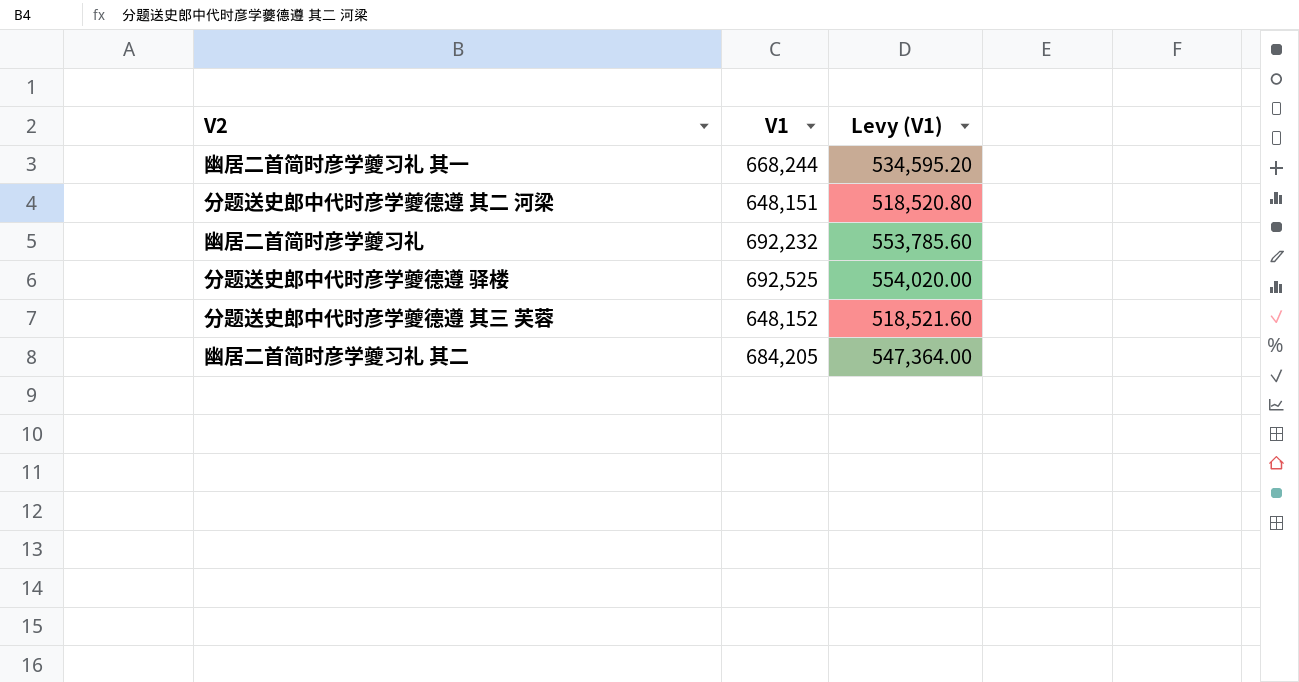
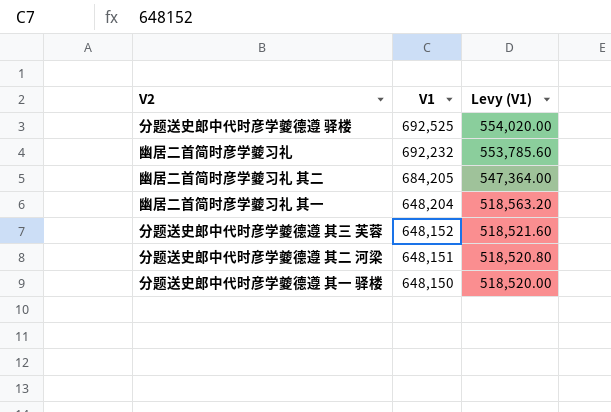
row order: none -> V1 descending
幽居二首简时彦学夔习礼 其一 | V1: 668,244 -> 648,204
幽居二首简时彦学夔习礼 其一 | Levy (V1): 534,595.20 -> 518,563.20
row 分题送史郎中代时彦学夔德遵 其一 驿楼: none -> 648,150 | 518,520.00

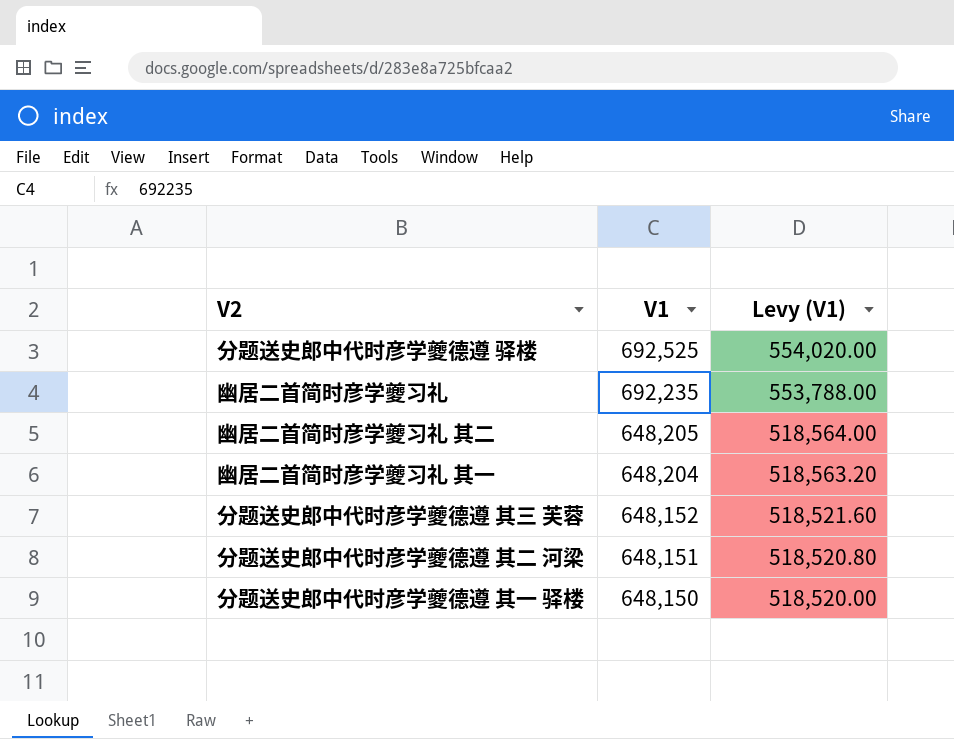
幽居二首简时彦学夔习礼 | V1: 692,232 -> 692,235
幽居二首简时彦学夔习礼 | Levy (V1): 553,785.60 -> 553,788.00
幽居二首简时彦学夔习礼 其二 | V1: 684,205 -> 648,205
幽居二首简时彦学夔习礼 其二 | Levy (V1): 547,364.00 -> 518,564.00

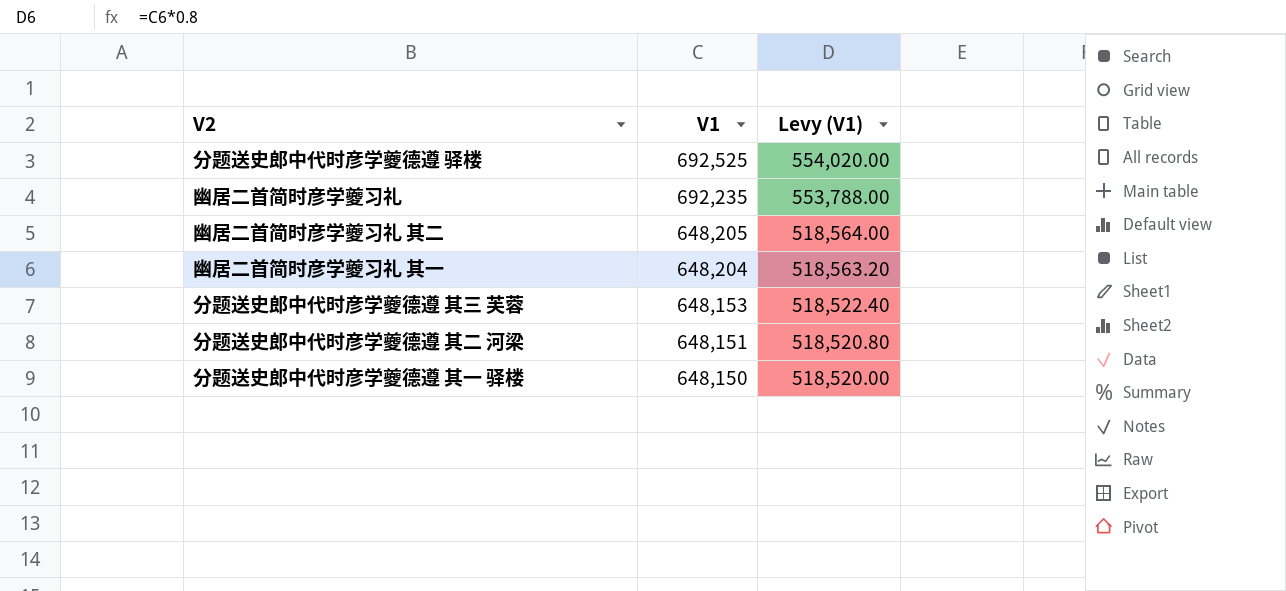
分题送史郎中代时彦学夔德遵 其三 芙蓉 | V1: 648,152 -> 648,153
分题送史郎中代时彦学夔德遵 其三 芙蓉 | Levy (V1): 518,521.60 -> 518,522.40

